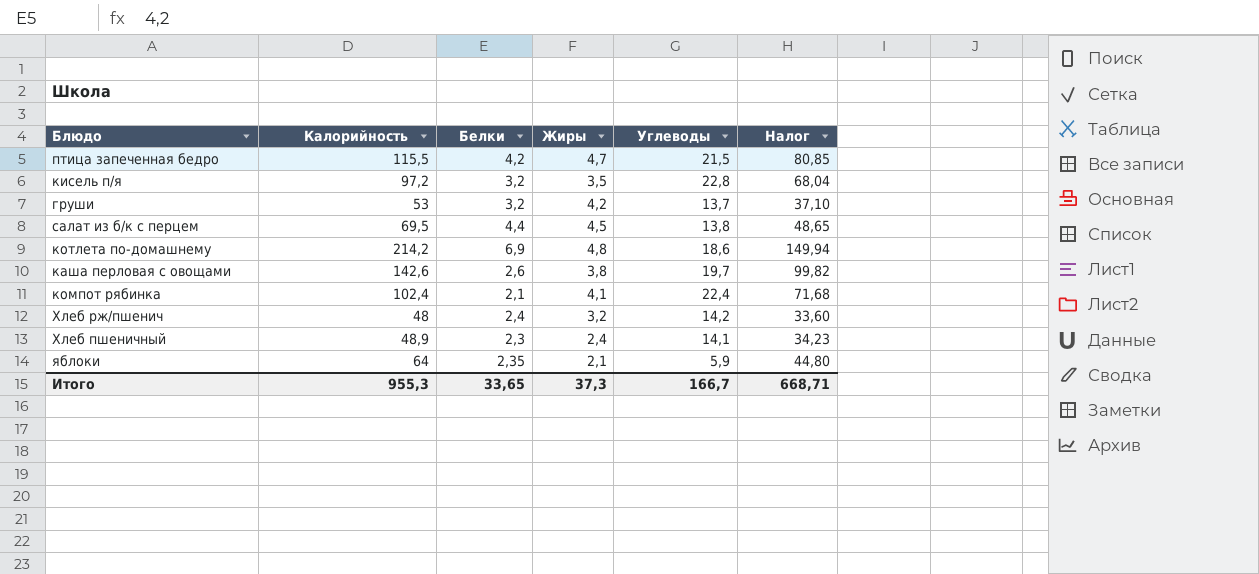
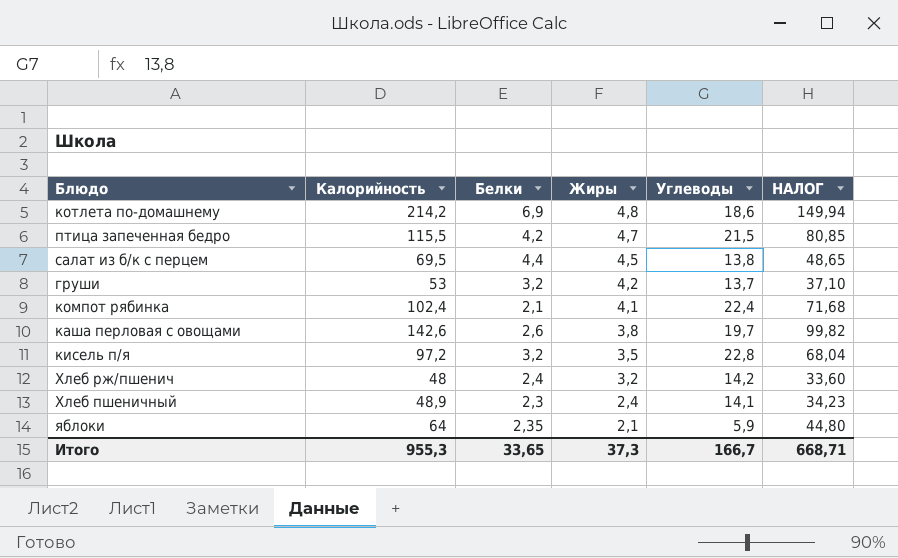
row order: none -> Жиры descending
column name: Налог -> НАЛОГ

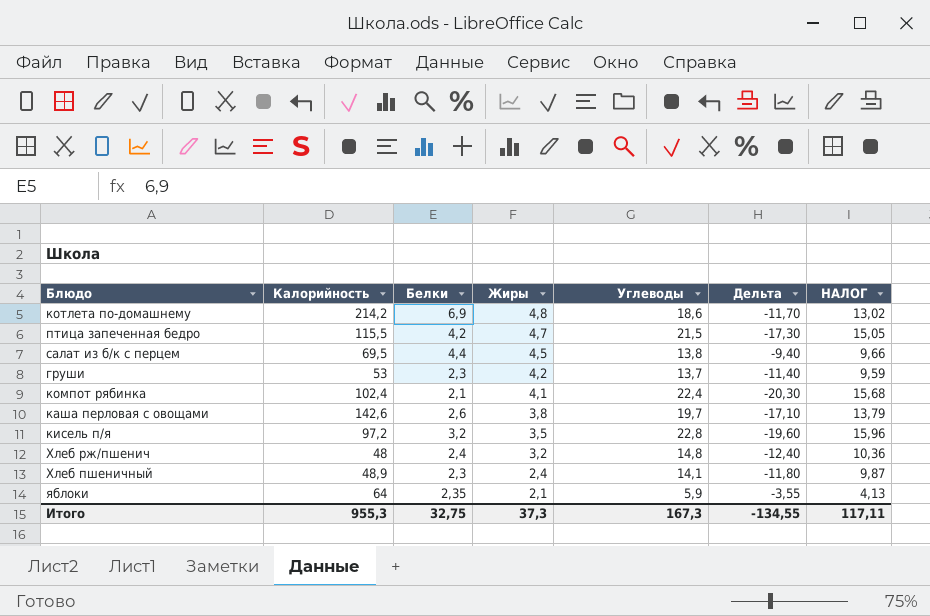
column Дельта | formula: none -> [Белки] - [Углеводы]
column НАЛОГ | formula: [Калорийность] * 0,7 -> [Углеводы] * 0,7
груши | Белки: 3,2 -> 2,3
Хлеб рж/пшенич | Углеводы: 14,2 -> 14,8
Итого | Белки: 33,65 -> 32,75
Итого | Углеводы: 166,7 -> 167,3
Итого | НАЛОГ: 668,71 -> 117,11

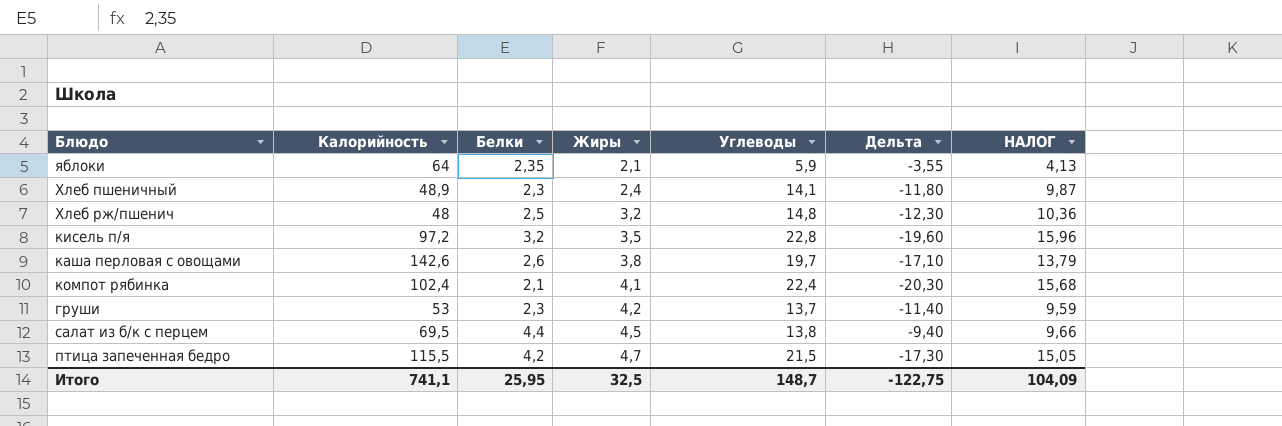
row order: Жиры descending -> Жиры ascending
row котлета по-домашнему: 214,2 | 6,9 | 4,8 | 18,6 | -11,70 | 13,02 -> none
Хлеб рж/пшенич | Белки: 2,4 -> 2,5
Хлеб рж/пшенич | Дельта: -12,40 -> -12,30
Итого | Калорийность: 955,3 -> 741,1
Итого | Белки: 32,75 -> 25,95
Итого | Жиры: 37,3 -> 32,5
Итого | Углеводы: 167,3 -> 148,7
Итого | Дельта: -134,55 -> -122,75
Итого | НАЛОГ: 117,11 -> 104,09

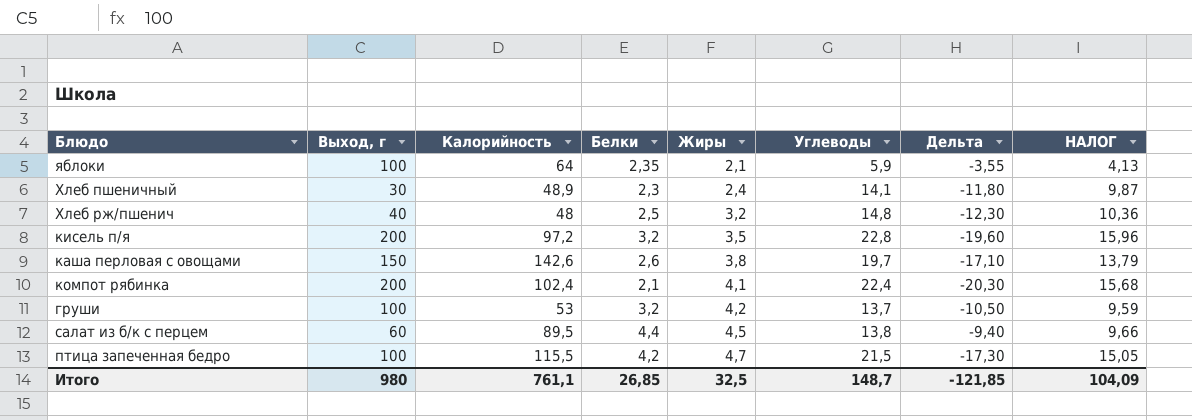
column Выход, г | position: none -> 2
груши | Белки: 2,3 -> 3,2
груши | Дельта: -11,40 -> -10,50
салат из б/к с перцем | Калорийность: 69,5 -> 89,5
Итого | Калорийность: 741,1 -> 761,1
Итого | Белки: 25,95 -> 26,85
Итого | Дельта: -122,75 -> -121,85

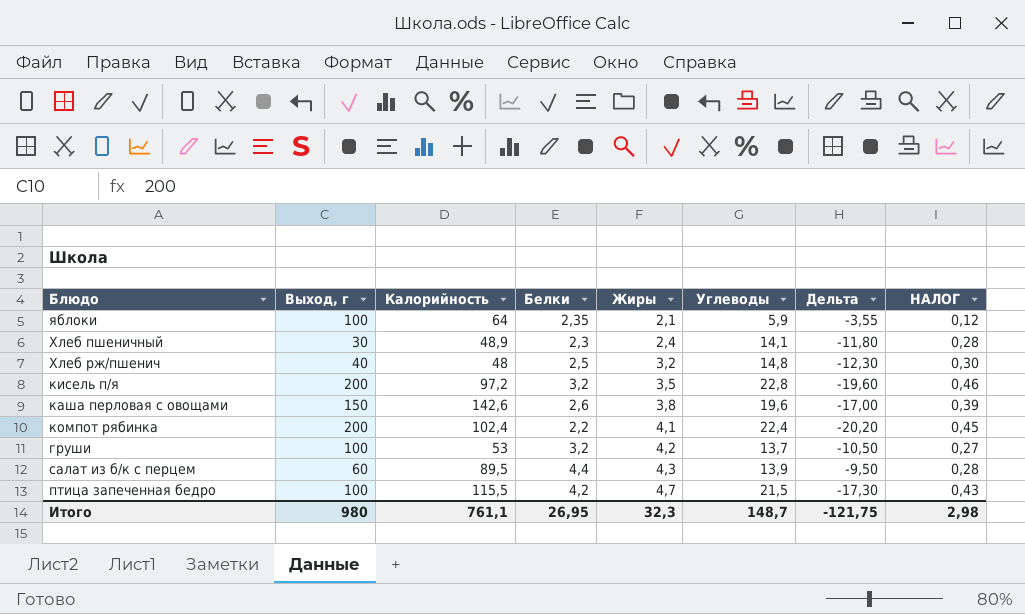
column НАЛОГ | formula: [Углеводы] * 0,7 -> [Углеводы] * 0,02
каша перловая с овощами | Углеводы: 19,7 -> 19,6
каша перловая с овощами | Дельта: -17,10 -> -17,00
компот рябинка | Белки: 2,1 -> 2,2
компот рябинка | Дельта: -20,30 -> -20,20
салат из б/к с перцем | Жиры: 4,5 -> 4,3
салат из б/к с перцем | Углеводы: 13,8 -> 13,9
салат из б/к с перцем | Дельта: -9,40 -> -9,50
Итого | Белки: 26,85 -> 26,95
Итого | Жиры: 32,5 -> 32,3
Итого | Дельта: -121,85 -> -121,75
Итого | НАЛОГ: 104,09 -> 2,98

